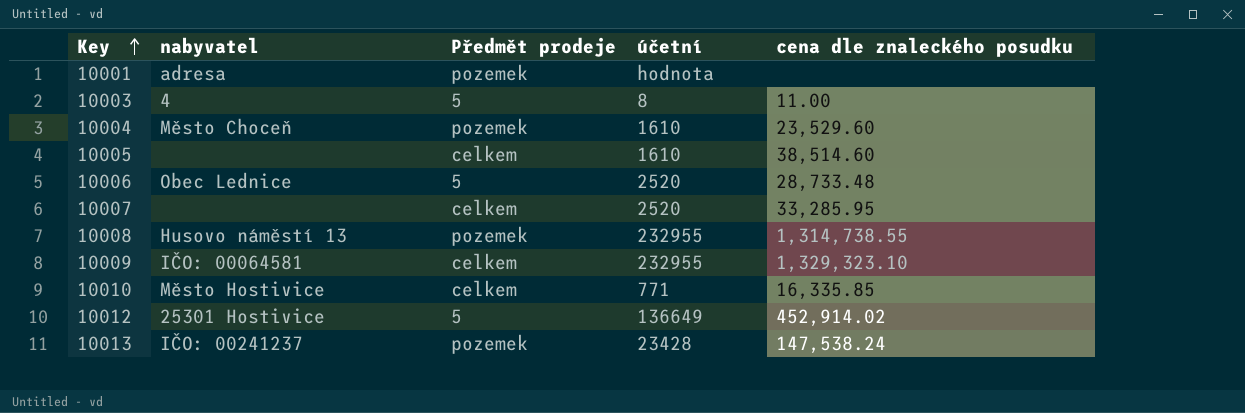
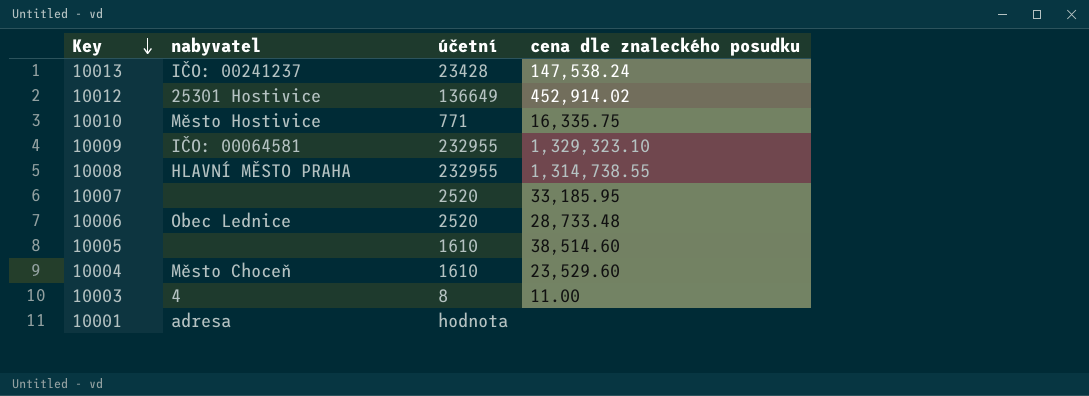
row order: Key ascending -> Key descending
column Předmět prodeje | position: 3 -> none
10010 | cena dle znaleckého posudku: 16,335.85 -> 16,335.75
10008 | nabyvatel: Husovo náměstí 13 -> HLAVNÍ MĚSTO PRAHA
10007 | cena dle znaleckého posudku: 33,285.95 -> 33,185.95

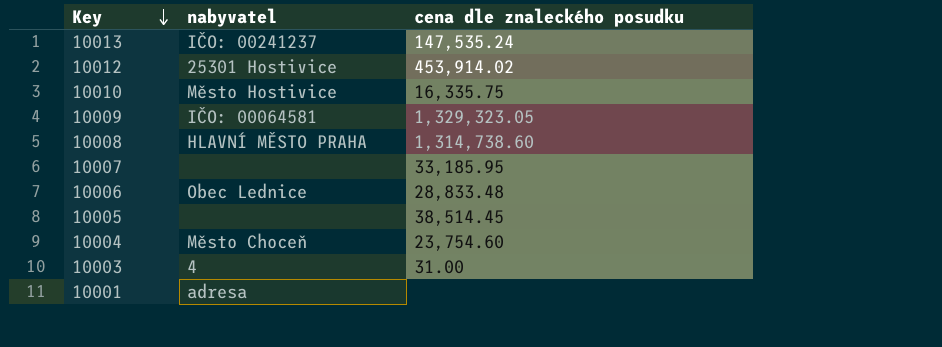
column účetní | position: 3 -> none
10013 | cena dle znaleckého posudku: 147,538.24 -> 147,535.24
10012 | cena dle znaleckého posudku: 452,914.02 -> 453,914.02
10009 | cena dle znaleckého posudku: 1,329,323.10 -> 1,329,323.05
10008 | cena dle znaleckého posudku: 1,314,738.55 -> 1,314,738.60
10006 | cena dle znaleckého posudku: 28,733.48 -> 28,833.48
10005 | cena dle znaleckého posudku: 38,514.60 -> 38,514.45
10004 | cena dle znaleckého posudku: 23,529.60 -> 23,754.60
10003 | cena dle znaleckého posudku: 11.00 -> 31.00

